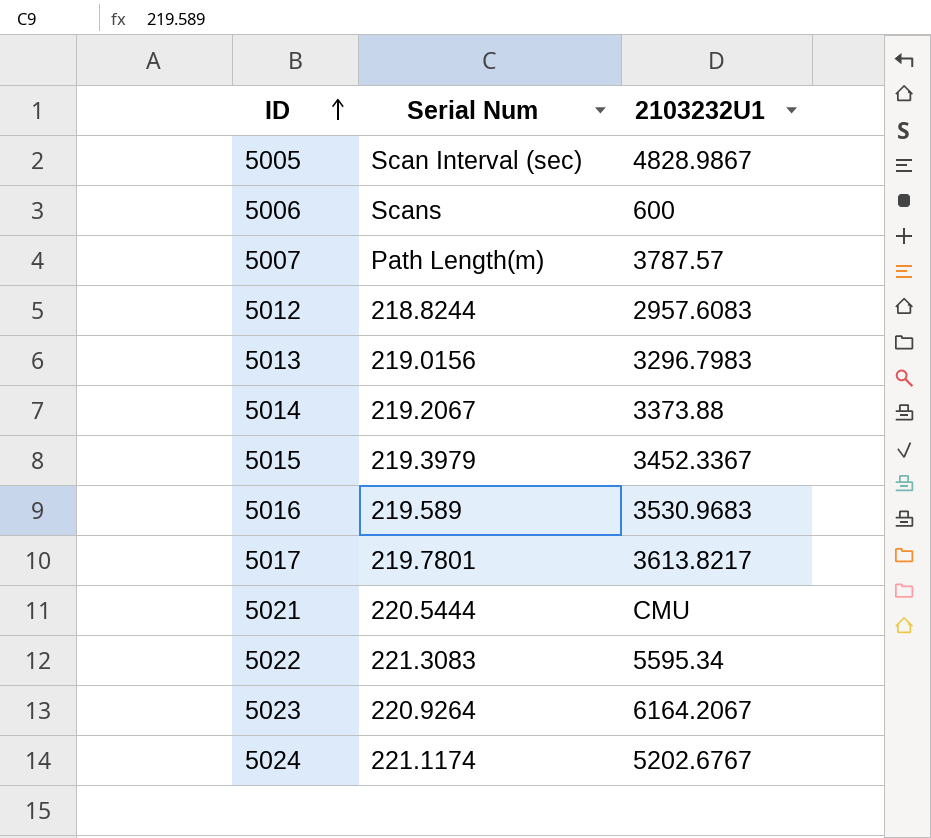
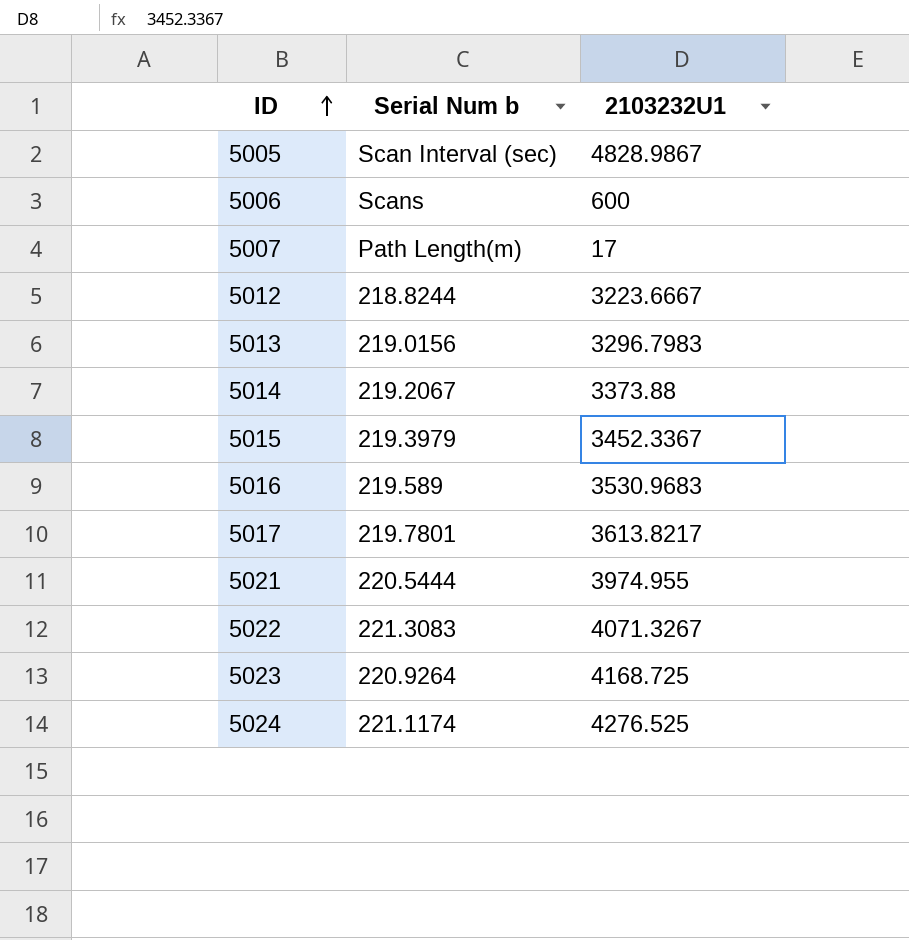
column name: Serial Num -> Serial Num b
5007 | 2103232U1: 3787.57 -> 17
5012 | 2103232U1: 2957.6083 -> 3223.6667
5021 | 2103232U1: CMU -> 3974.955
5022 | 2103232U1: 5595.34 -> 4071.3267
5023 | 2103232U1: 6164.2067 -> 4168.725
5024 | 2103232U1: 5202.6767 -> 4276.525

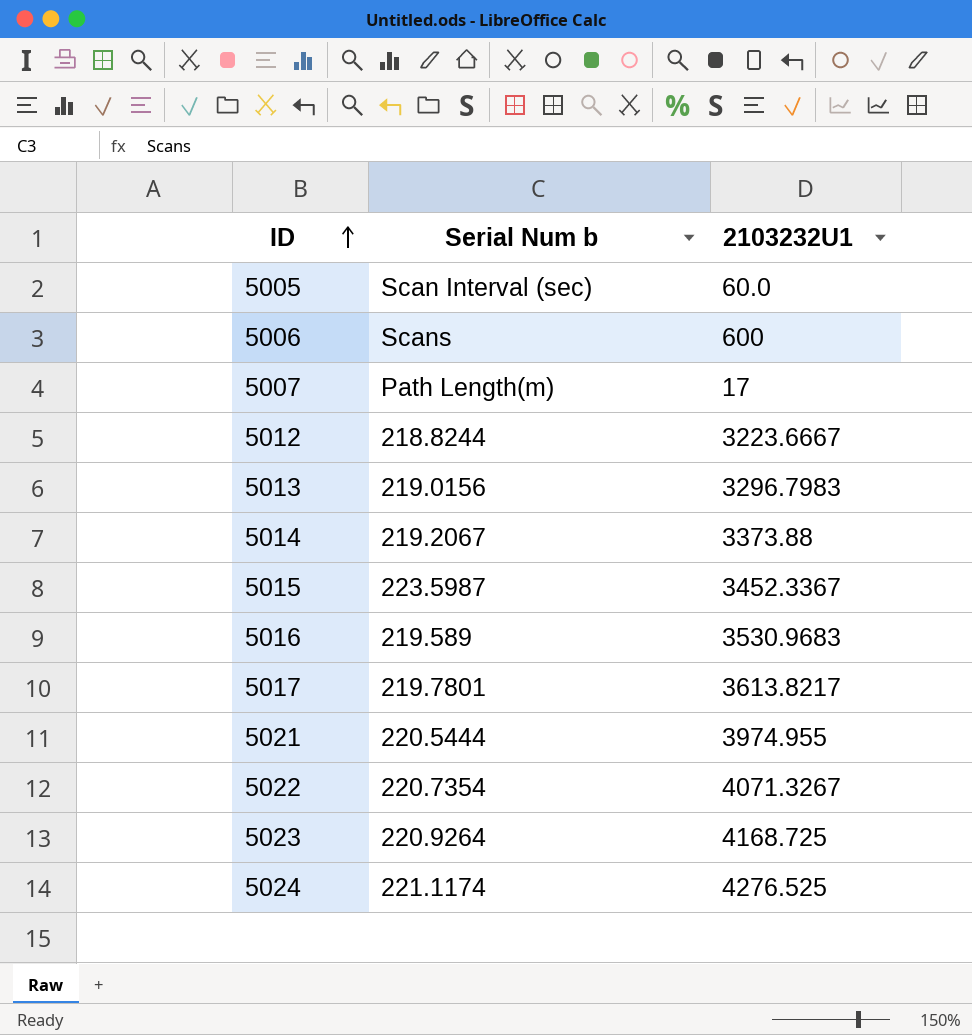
5005 | 2103232U1: 4828.9867 -> 60.0
5015 | Serial Num b: 219.3979 -> 223.5987
5022 | Serial Num b: 221.3083 -> 220.7354

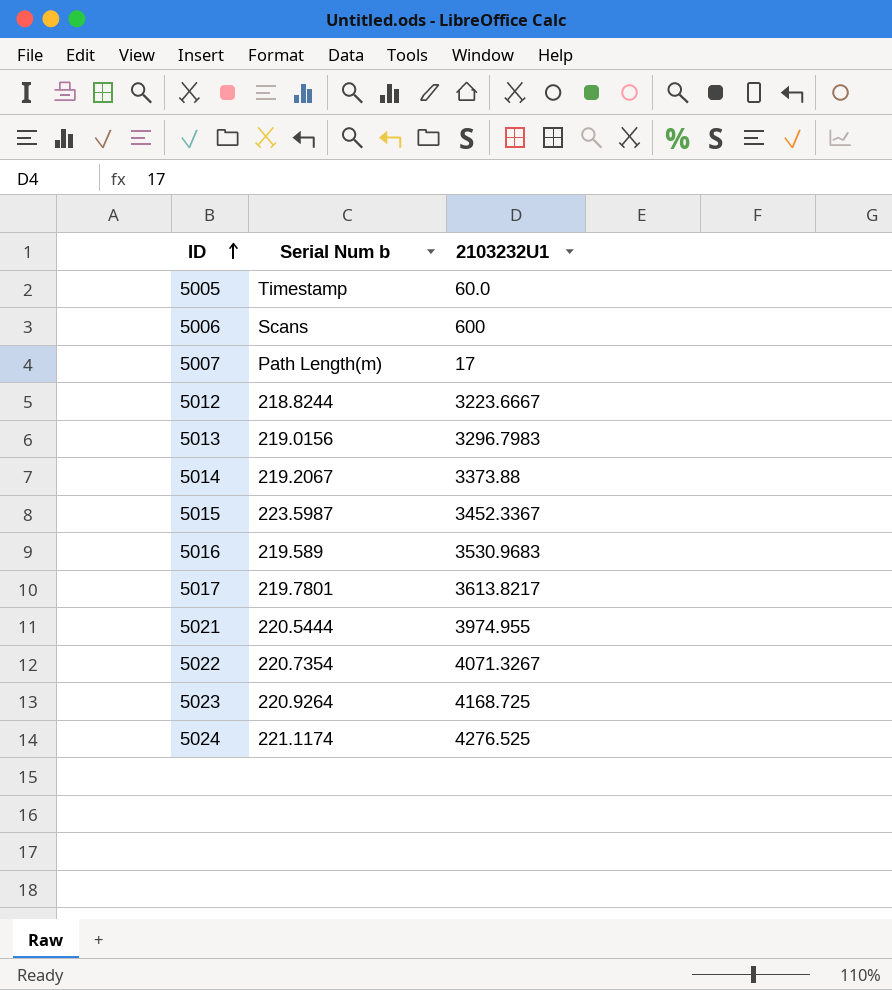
5005 | Serial Num b: Scan Interval (sec) -> Timestamp

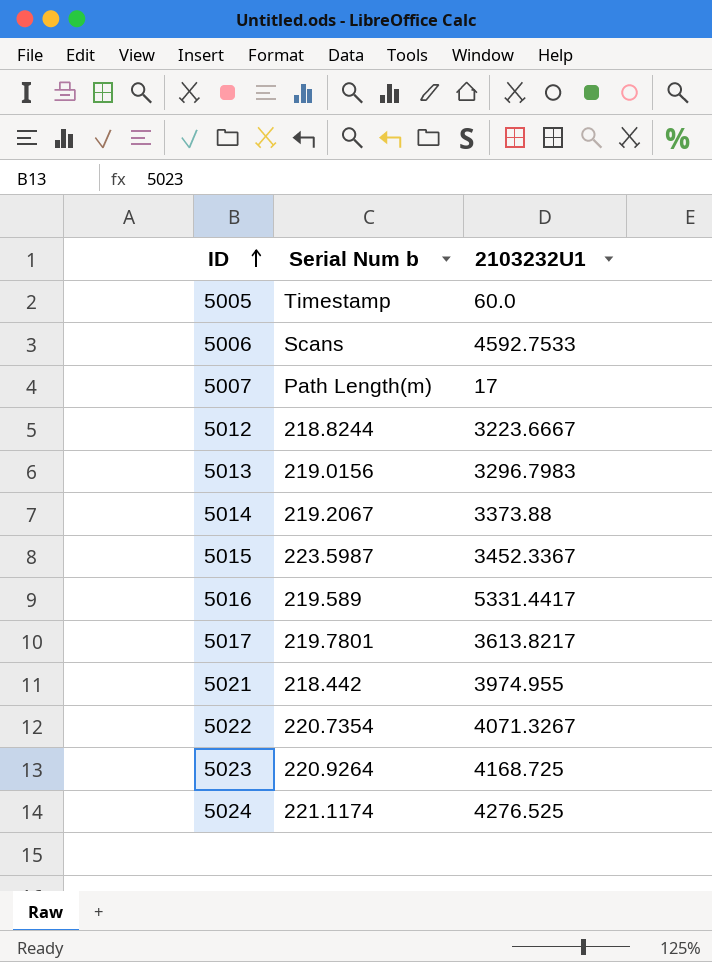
5006 | 2103232U1: 600 -> 4592.7533
5016 | 2103232U1: 3530.9683 -> 5331.4417
5021 | Serial Num b: 220.5444 -> 218.442

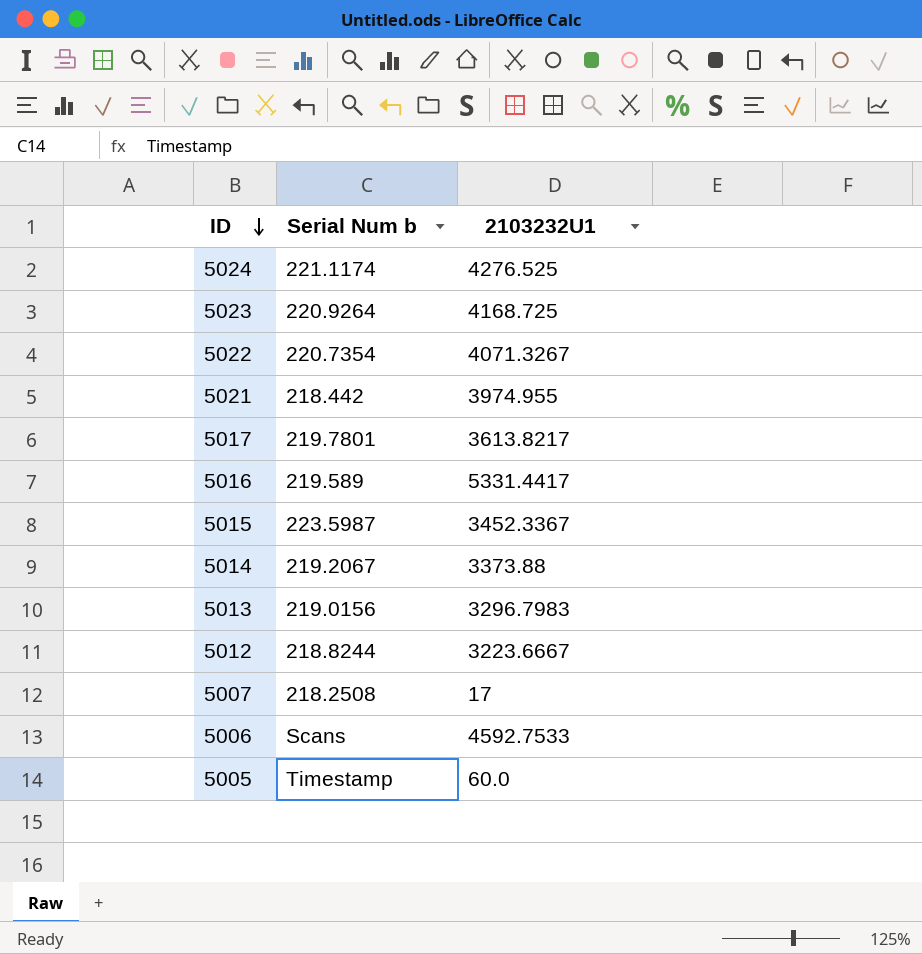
row order: ID ascending -> ID descending
5007 | Serial Num b: Path Length(m) -> 218.2508

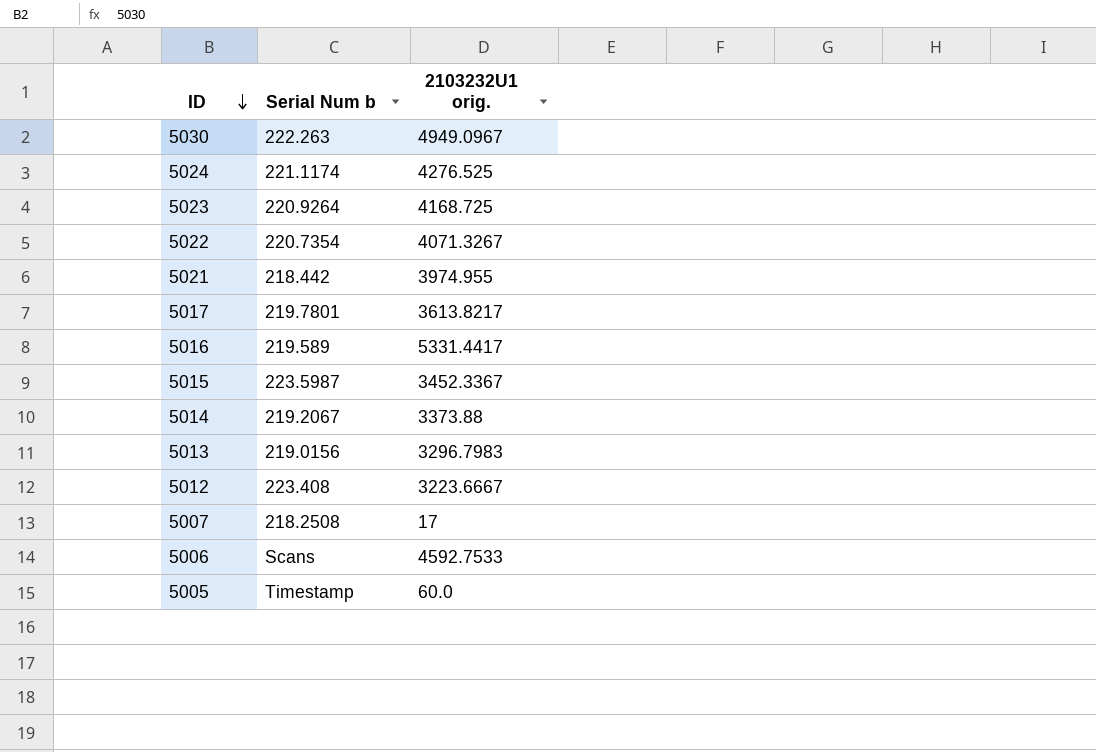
column name: 2103232U1 -> 2103232U1 orig.
row 5030: none -> 222.263 | 4949.0967
5012 | Serial Num b: 218.8244 -> 223.408

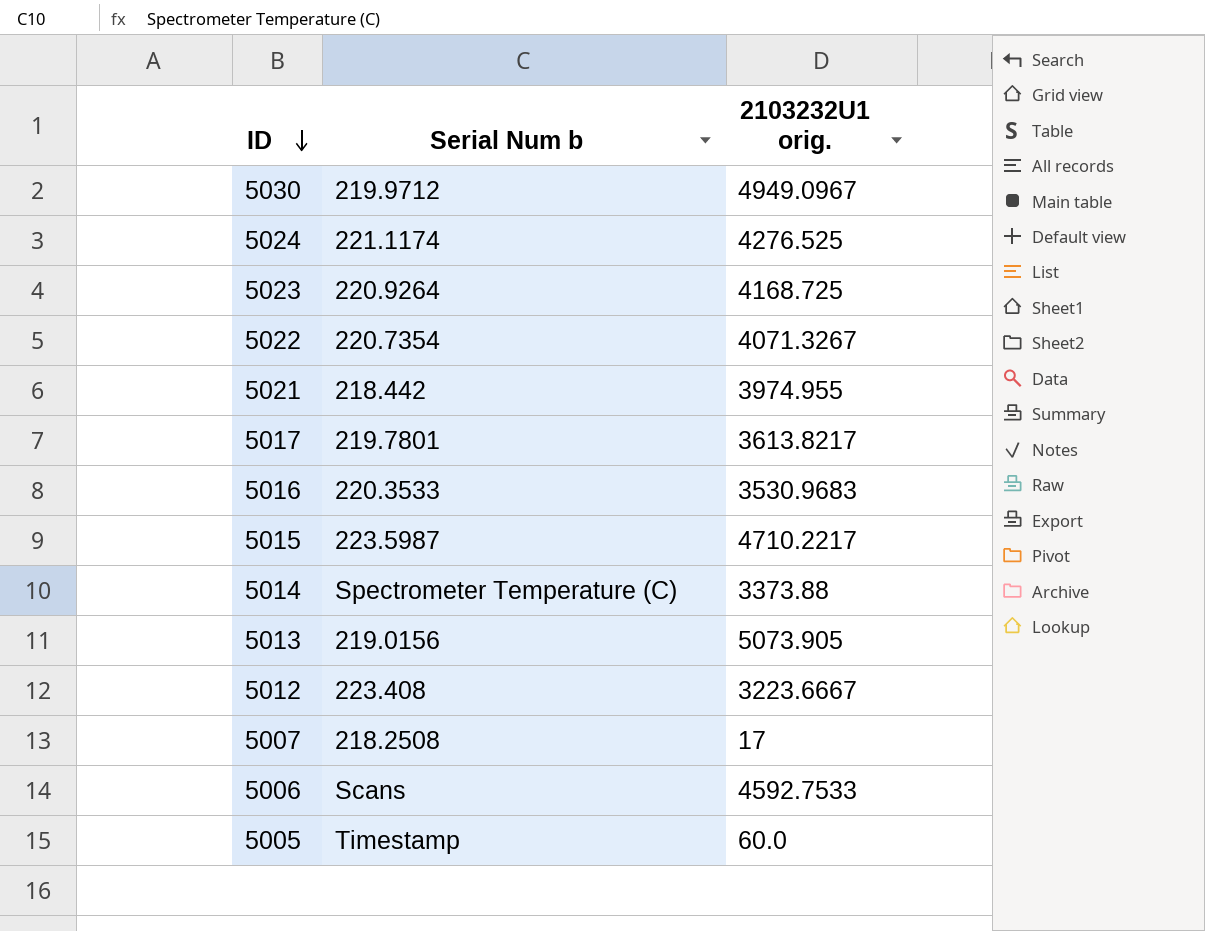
5030 | Serial Num b: 222.263 -> 219.9712
5016 | Serial Num b: 219.589 -> 220.3533
5016 | 2103232U1 orig.: 5331.4417 -> 3530.9683
5015 | 2103232U1 orig.: 3452.3367 -> 4710.2217
5014 | Serial Num b: 219.2067 -> Spectrometer Temperature (C)
5013 | 2103232U1 orig.: 3296.7983 -> 5073.905

